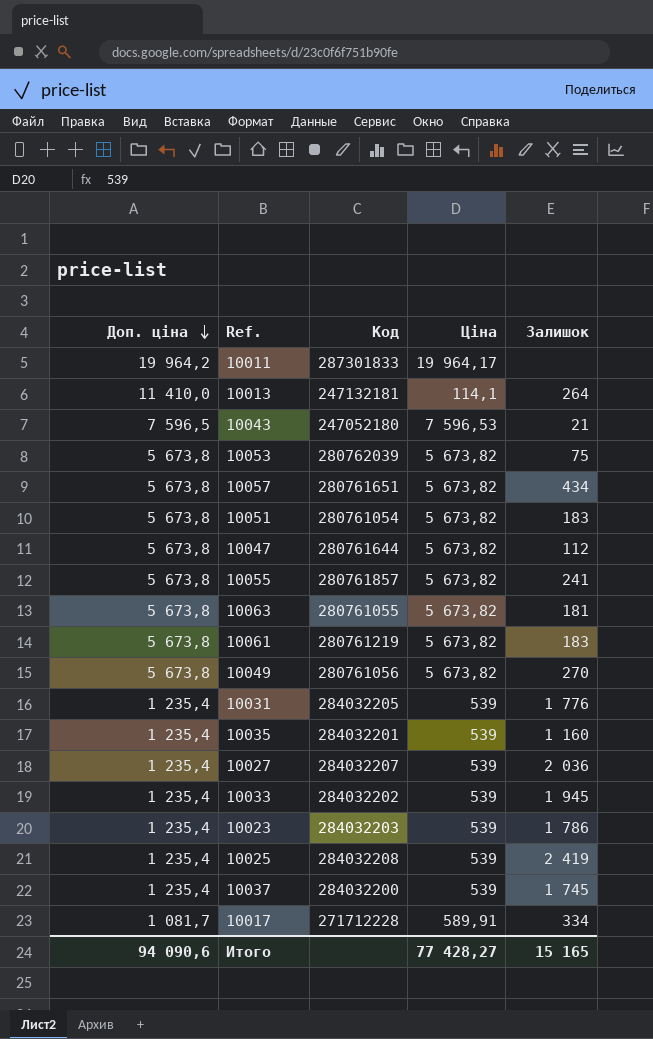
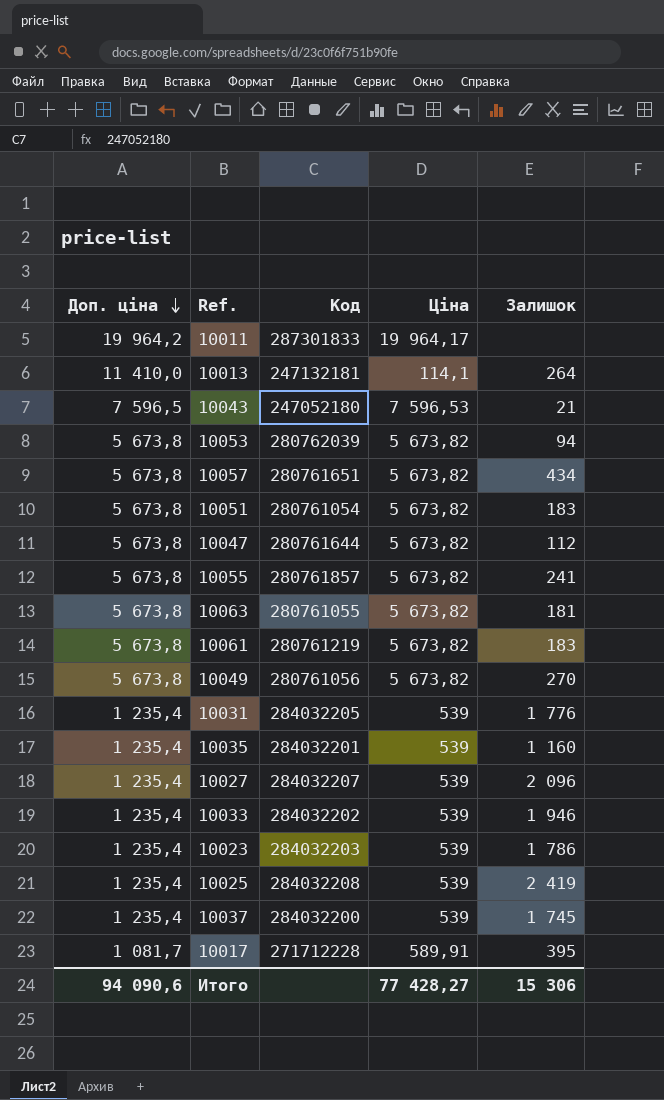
10053 | Залишок: 75 -> 94
10027 | Залишок: 2 036 -> 2 096
10033 | Залишок: 1 945 -> 1 946
10017 | Залишок: 334 -> 395
Итого | Залишок: 15 165 -> 15 306

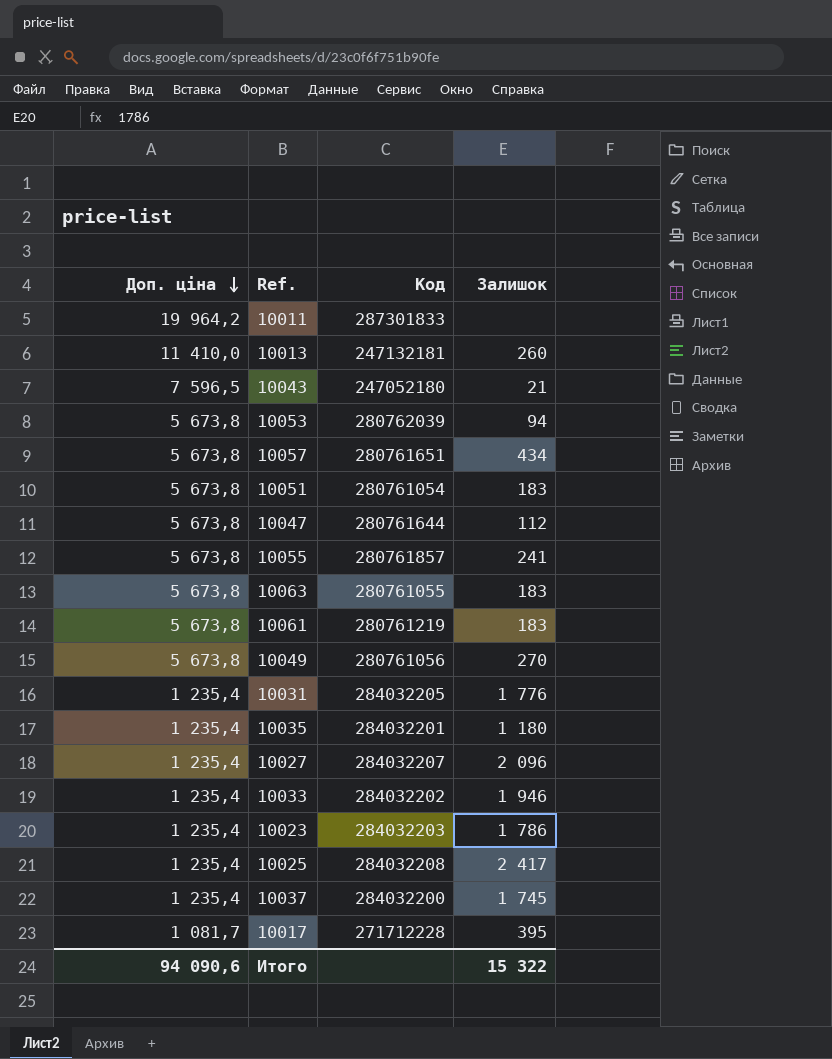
column Ціна | position: 4 -> none
10013 | Залишок: 264 -> 260
10063 | Залишок: 181 -> 183
10035 | Залишок: 1 160 -> 1 180
10025 | Залишок: 2 419 -> 2 417
Итого | Залишок: 15 306 -> 15 322

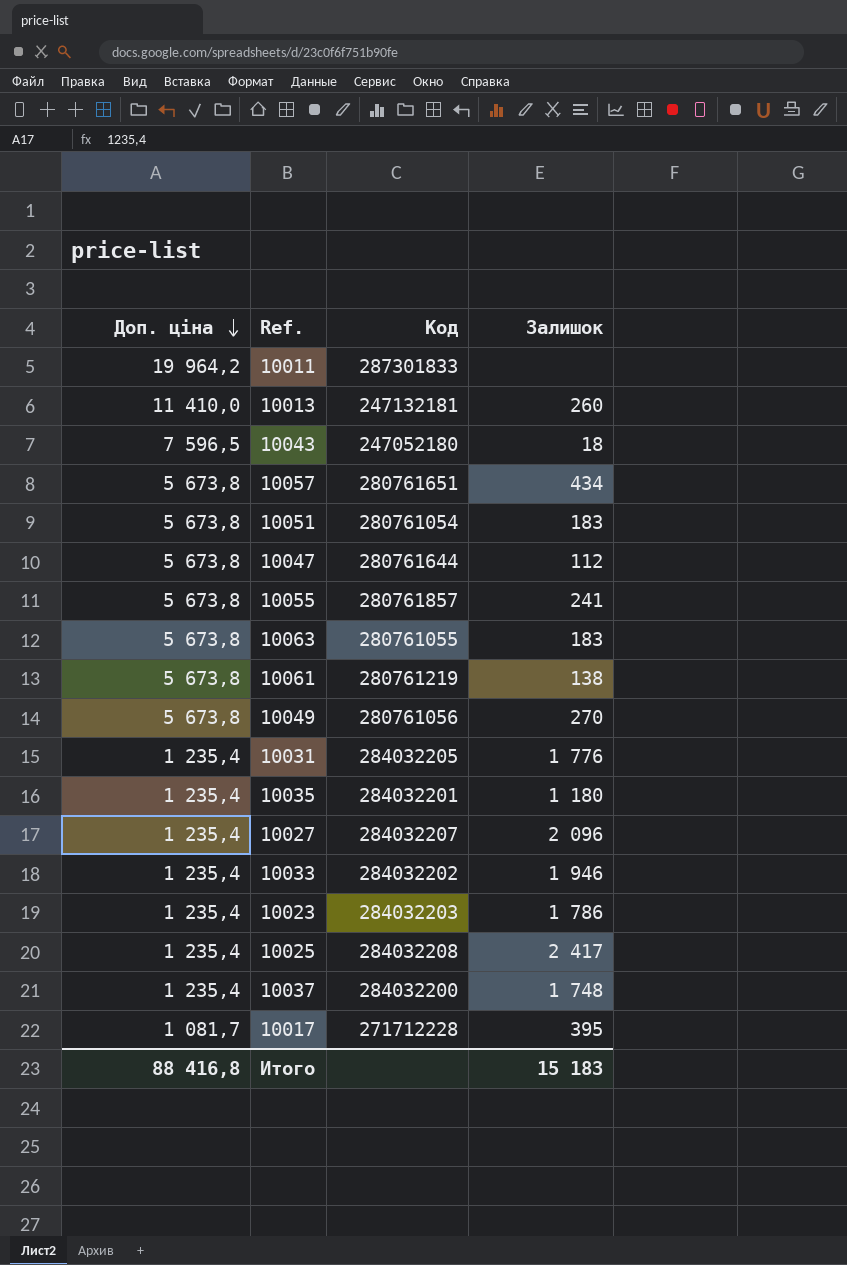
row 10053: 5 673,8 | 280762039 | 94 -> none
10043 | Залишок: 21 -> 18
10061 | Залишок: 183 -> 138
10037 | Залишок: 1 745 -> 1 748
Итого | Доп. ціна: 94 090,6 -> 88 416,8
Итого | Залишок: 15 322 -> 15 183

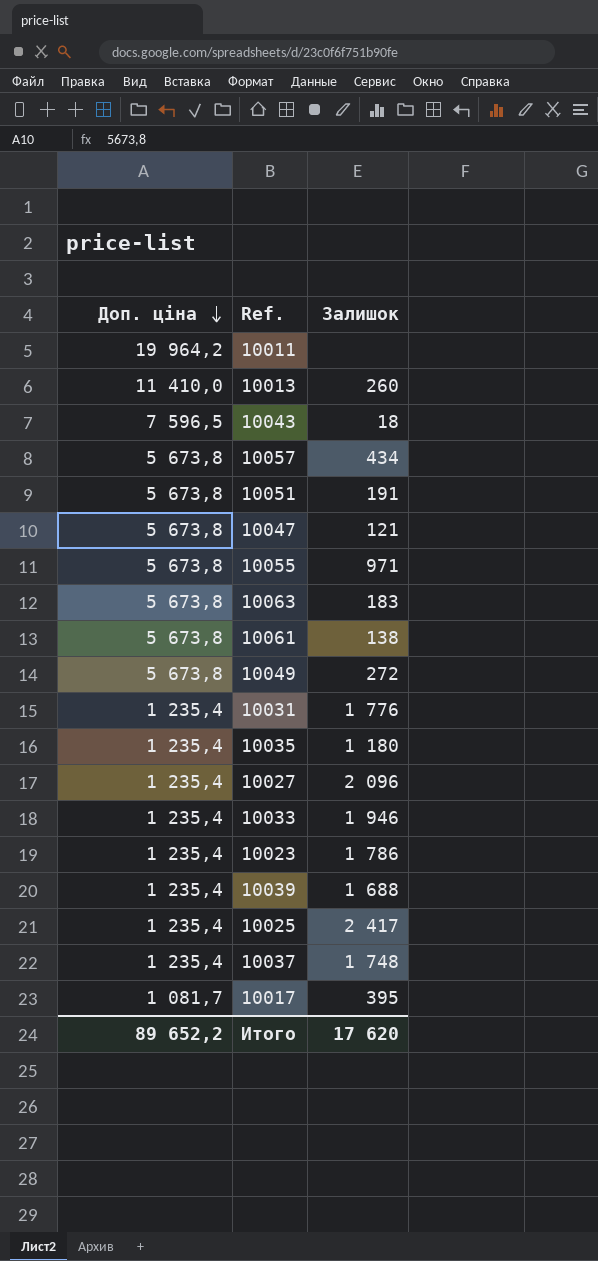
column Код | position: 3 -> none
10051 | Залишок: 183 -> 191
10047 | Залишок: 112 -> 121
10055 | Залишок: 241 -> 971
10049 | Залишок: 270 -> 272
row 10039: none -> 1 235,4 | 1 688
Итого | Доп. ціна: 88 416,8 -> 89 652,2
Итого | Залишок: 15 183 -> 17 620

